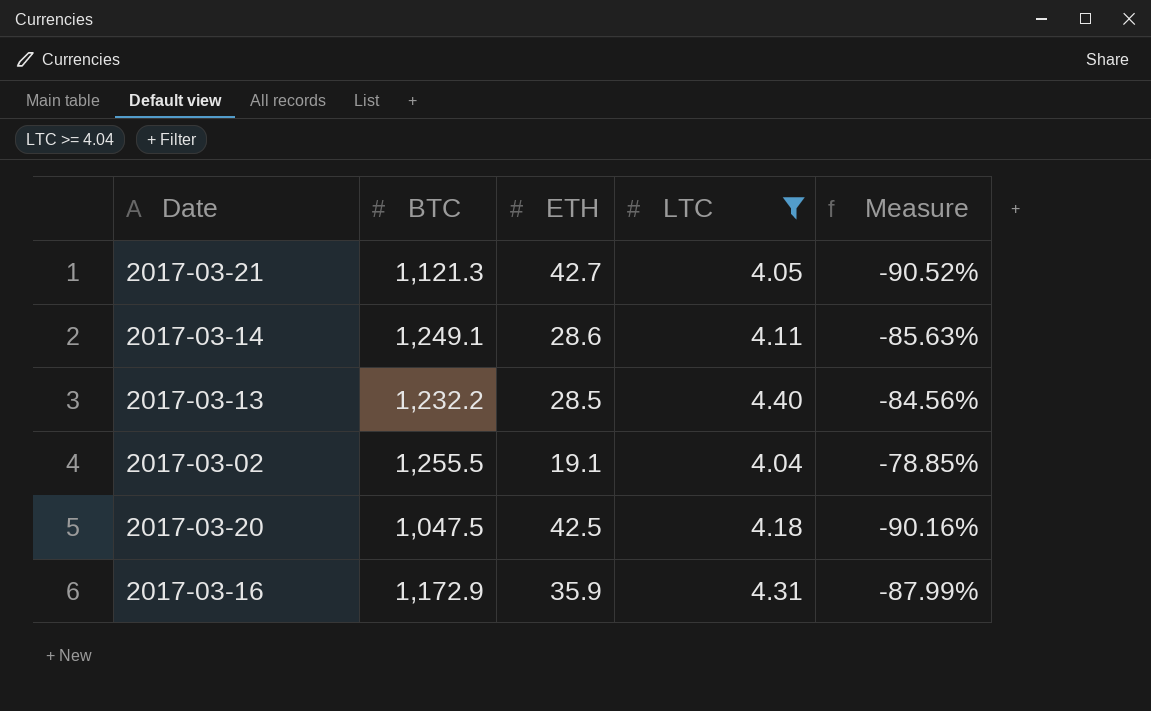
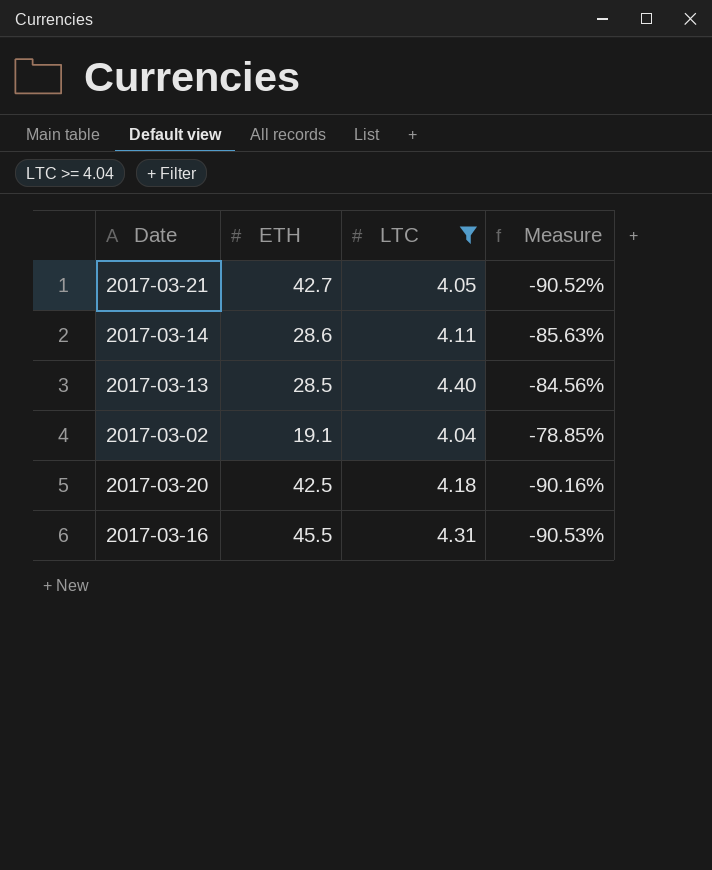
column BTC | position: 2 -> none
2017-03-16 | ETH: 35.9 -> 45.5
2017-03-16 | Measure: -87.99% -> -90.53%

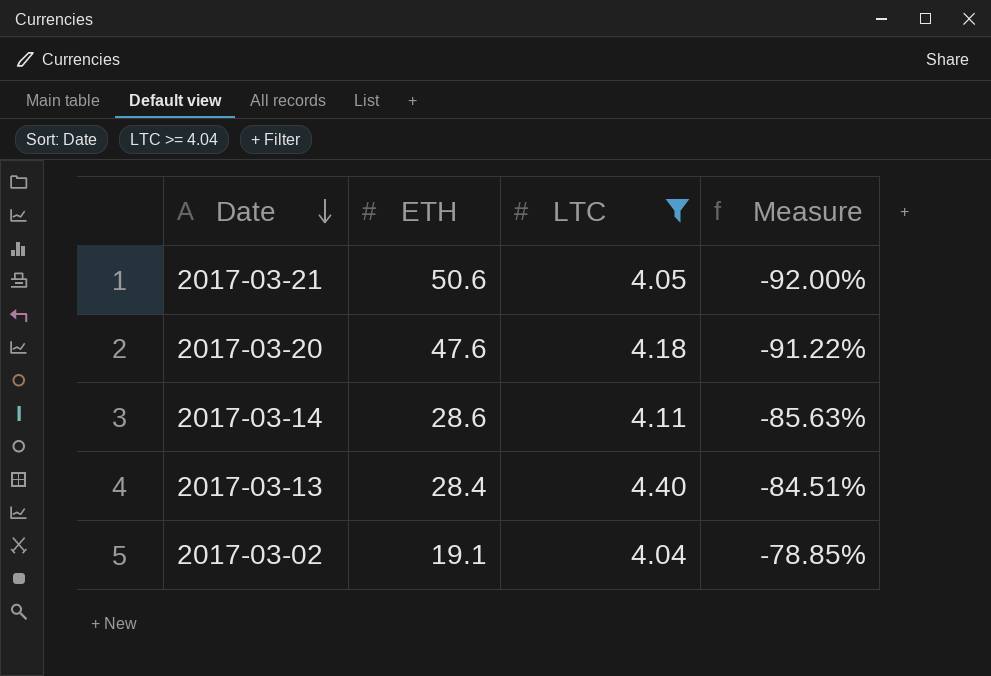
row order: none -> Date descending
row 2017-03-16: 45.5 | 4.31 | -90.53% -> none
2017-03-21 | ETH: 42.7 -> 50.6
2017-03-21 | Measure: -90.52% -> -92.00%
2017-03-20 | ETH: 42.5 -> 47.6
2017-03-20 | Measure: -90.16% -> -91.22%
2017-03-13 | ETH: 28.5 -> 28.4
2017-03-13 | Measure: -84.56% -> -84.51%

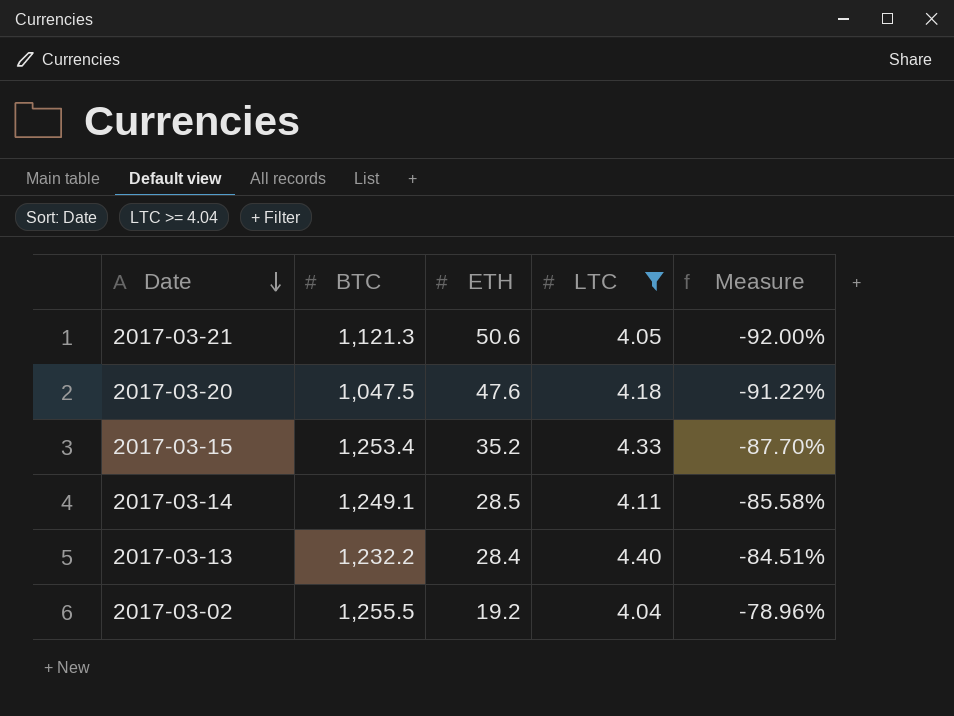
column BTC | position: none -> 2
row 2017-03-15: none -> 1,253.4 | 35.2 | 4.33 | -87.70%
2017-03-14 | ETH: 28.6 -> 28.5
2017-03-14 | Measure: -85.63% -> -85.58%
2017-03-02 | ETH: 19.1 -> 19.2
2017-03-02 | Measure: -78.85% -> -78.96%

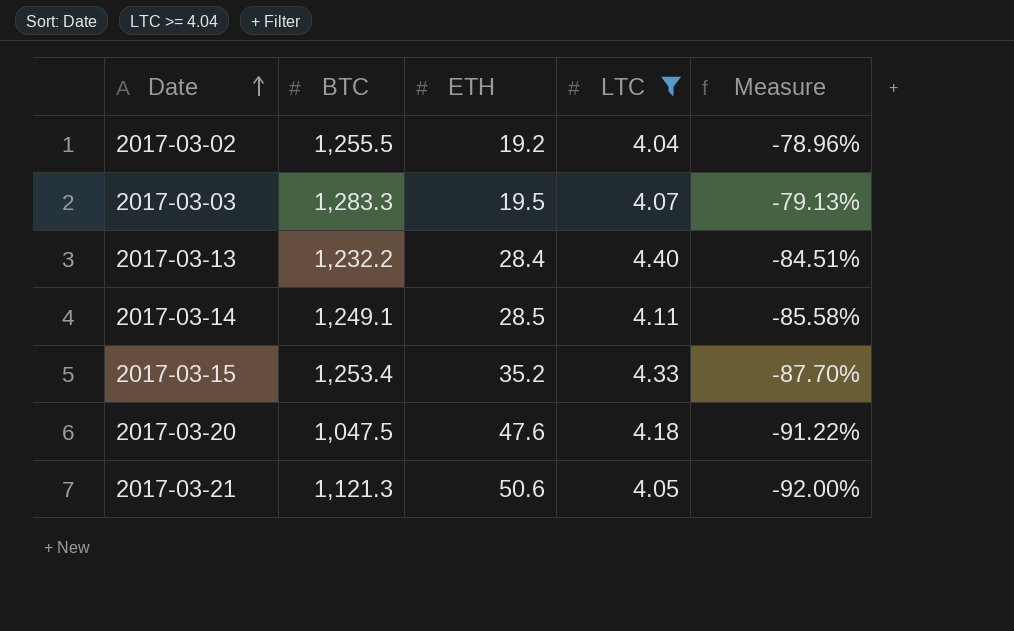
row order: Date descending -> Date ascending
row 2017-03-03: none -> 1,283.3 | 19.5 | 4.07 | -79.13%

